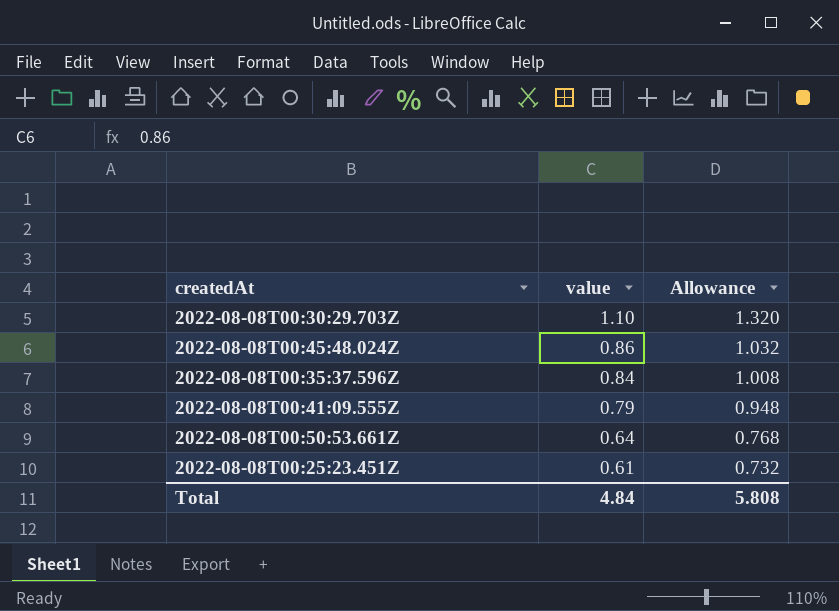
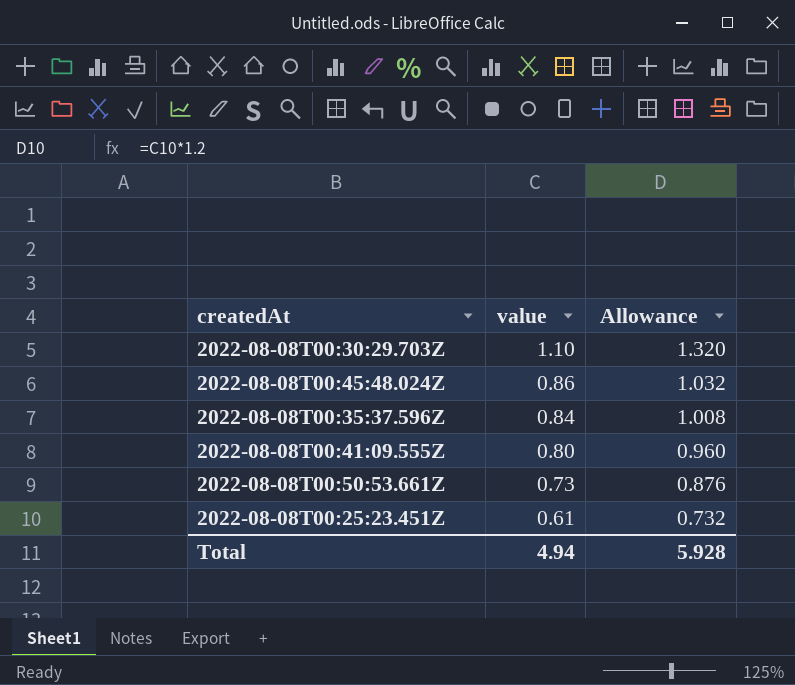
2022-08-08T00:41:09.555Z | value: 0.79 -> 0.80
2022-08-08T00:41:09.555Z | Allowance: 0.948 -> 0.960
2022-08-08T00:50:53.661Z | value: 0.64 -> 0.73
2022-08-08T00:50:53.661Z | Allowance: 0.768 -> 0.876
Total | value: 4.84 -> 4.94
Total | Allowance: 5.808 -> 5.928

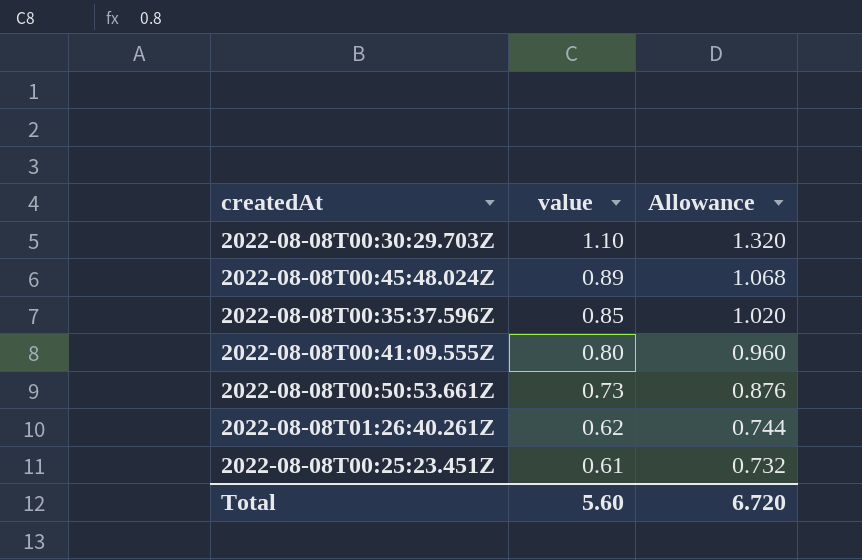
2022-08-08T00:45:48.024Z | value: 0.86 -> 0.89
2022-08-08T00:45:48.024Z | Allowance: 1.032 -> 1.068
2022-08-08T00:35:37.596Z | value: 0.84 -> 0.85
2022-08-08T00:35:37.596Z | Allowance: 1.008 -> 1.020
row 2022-08-08T01:26:40.261Z: none -> 0.62 | 0.744
Total | value: 4.94 -> 5.60
Total | Allowance: 5.928 -> 6.720

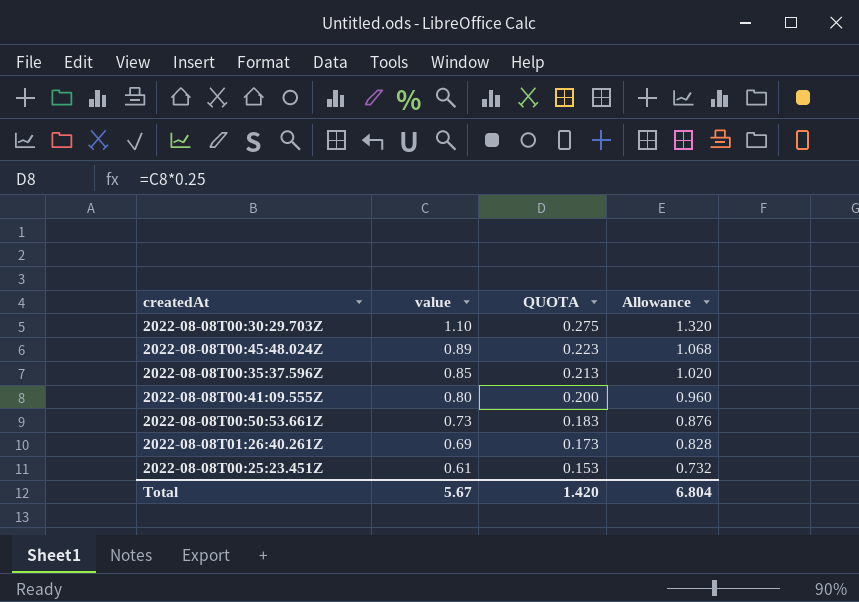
column QUOTA | formula: none -> [value] * 0.25
2022-08-08T01:26:40.261Z | value: 0.62 -> 0.69
2022-08-08T01:26:40.261Z | Allowance: 0.744 -> 0.828
Total | value: 5.60 -> 5.67
Total | Allowance: 6.720 -> 6.804

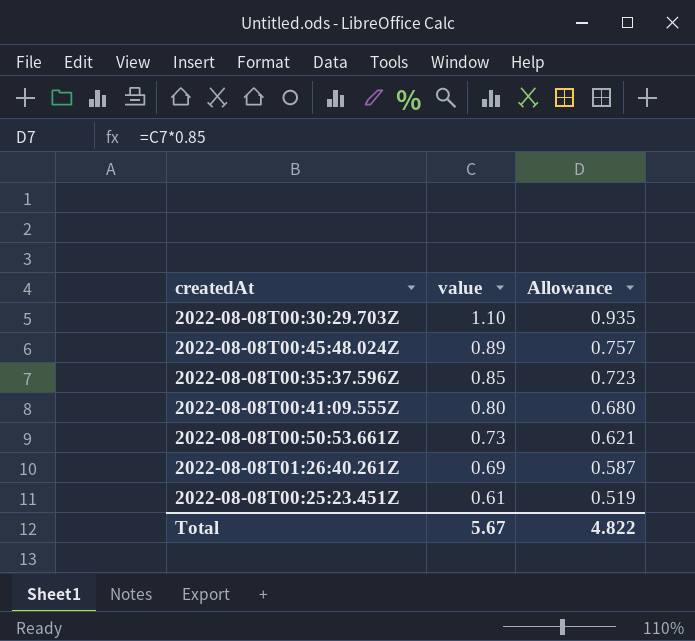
column QUOTA | formula: [value] * 0.25 -> none
column Allowance | formula: [value] * 1.2 -> [value] * 0.85
Total | Allowance: 6.804 -> 4.822

